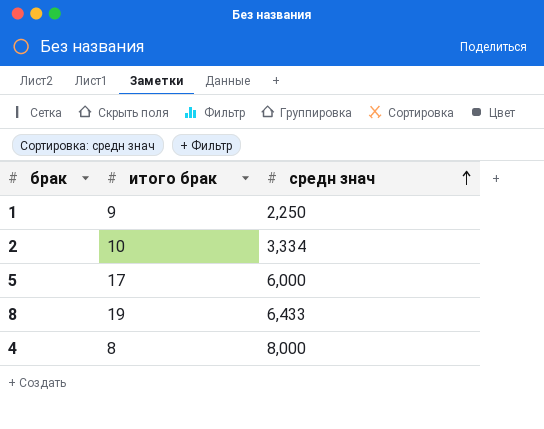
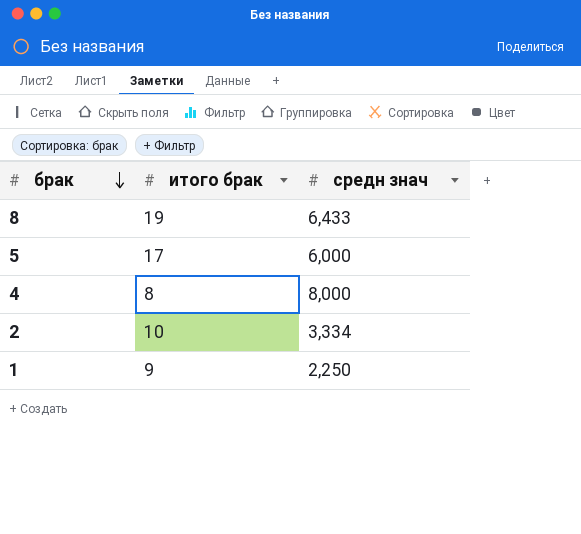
row order: средн знач ascending -> брак descending

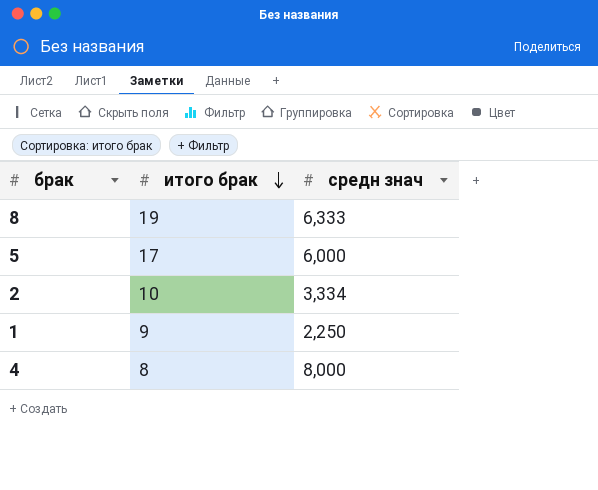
row order: брак descending -> итого брак descending
8 | средн знач: 6,433 -> 6,333

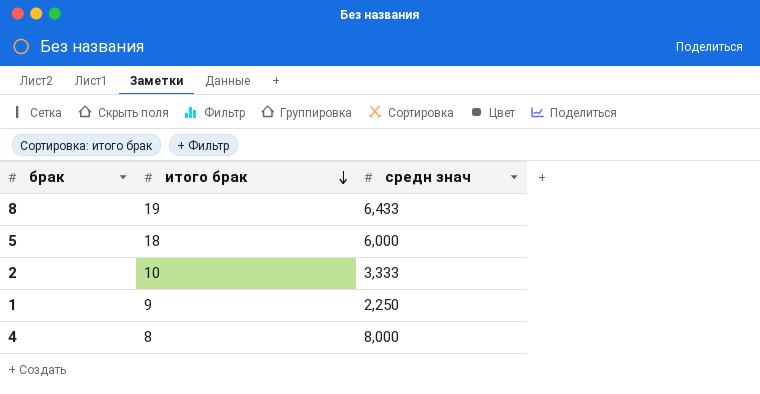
8 | средн знач: 6,333 -> 6,433
5 | итого брак: 17 -> 18
2 | средн знач: 3,334 -> 3,333

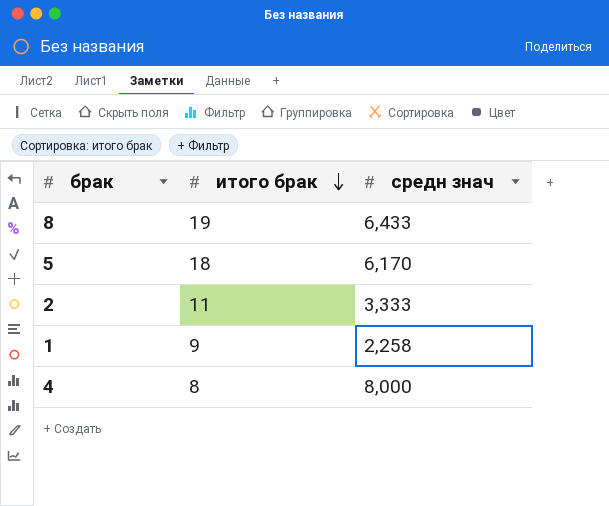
5 | средн знач: 6,000 -> 6,170
2 | итого брак: 10 -> 11
1 | средн знач: 2,250 -> 2,258

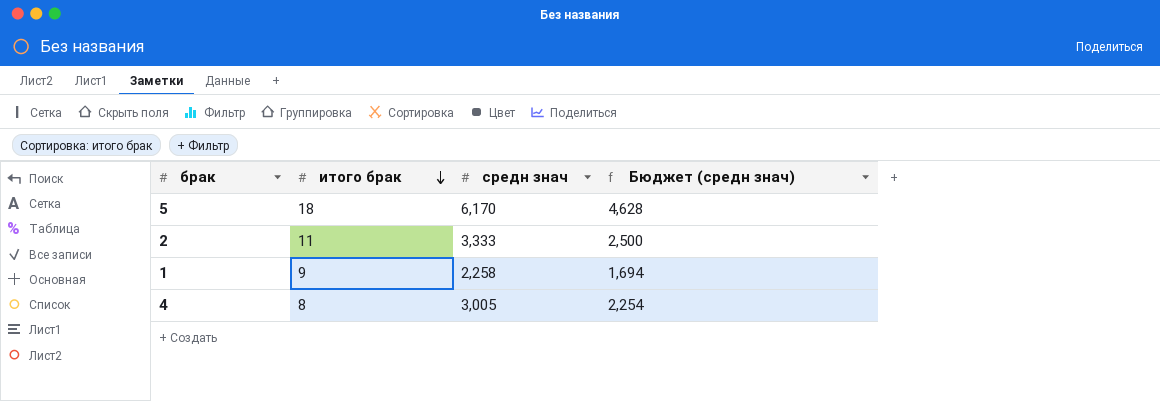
column Бюджет (средн знач) | formula: none -> [средн знач] * 0,75
row 8: 19 | 6,433 -> none
4 | средн знач: 8,000 -> 3,005

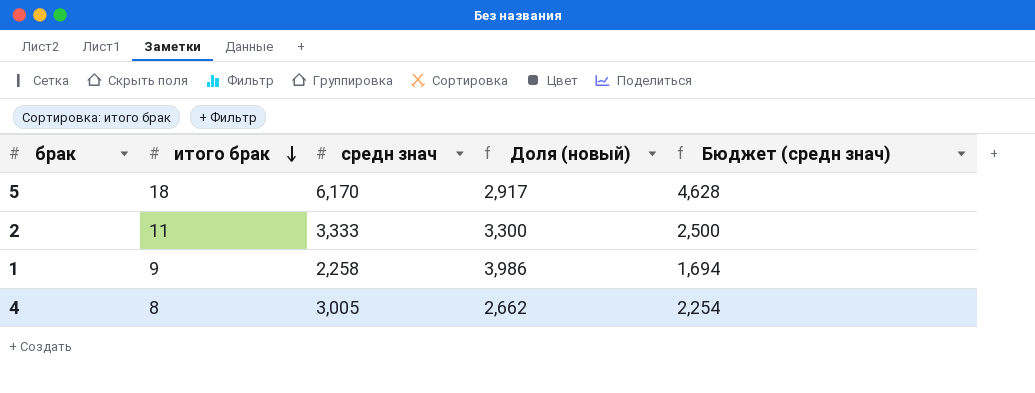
column Доля (новый) | formula: none -> [итого брак] / [средн знач]

